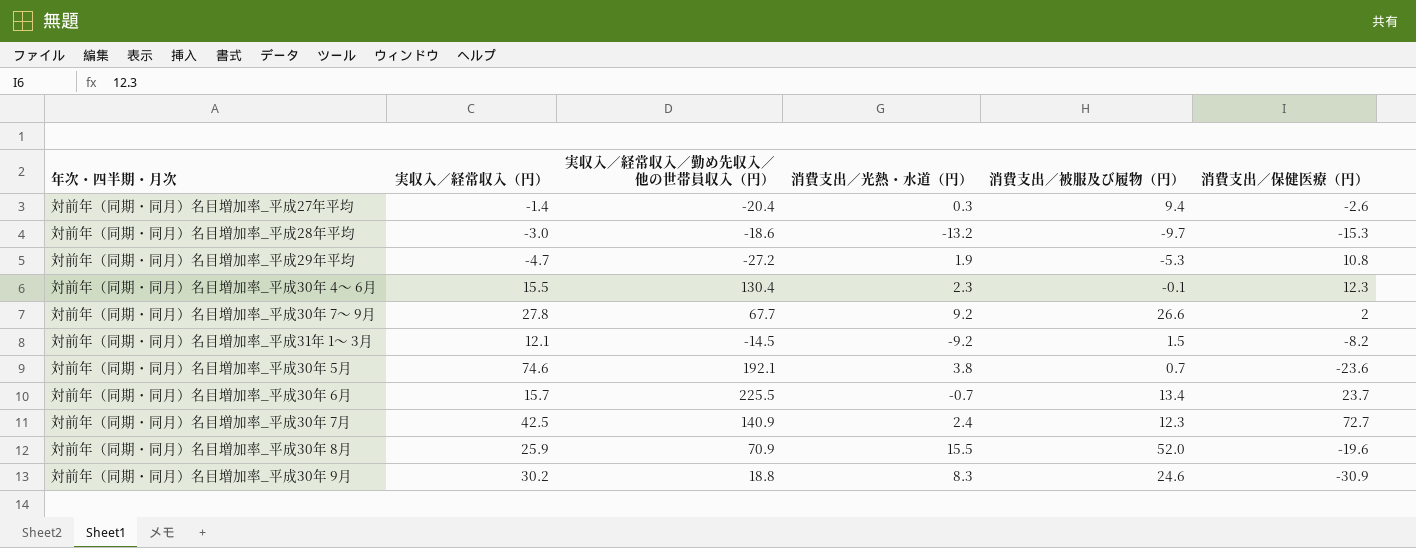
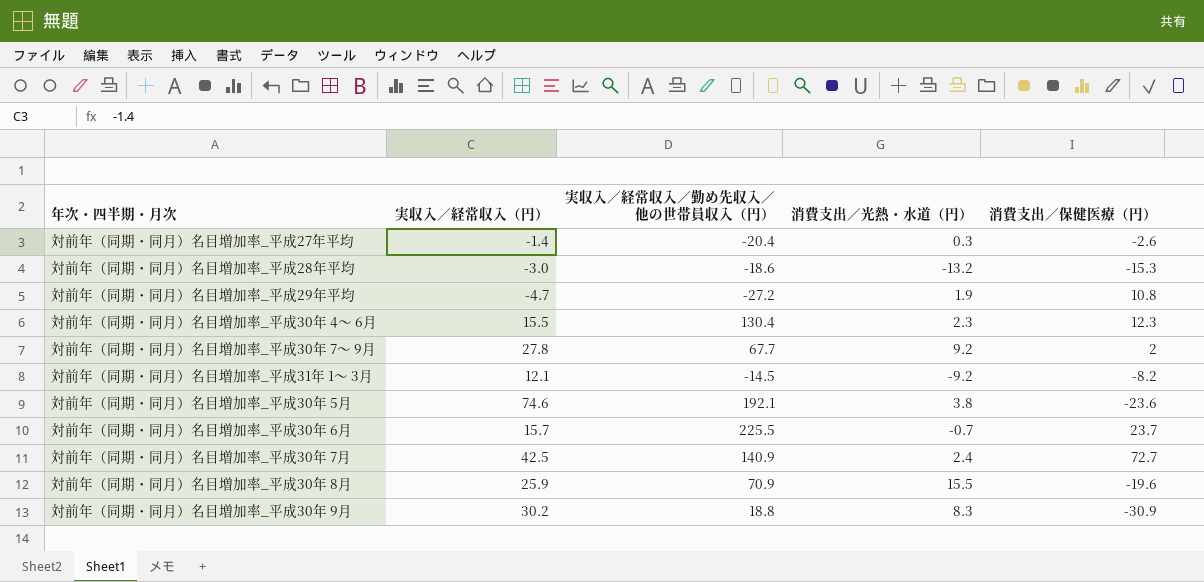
column 消費支出／被服及び履物（円） | position: 5 -> none

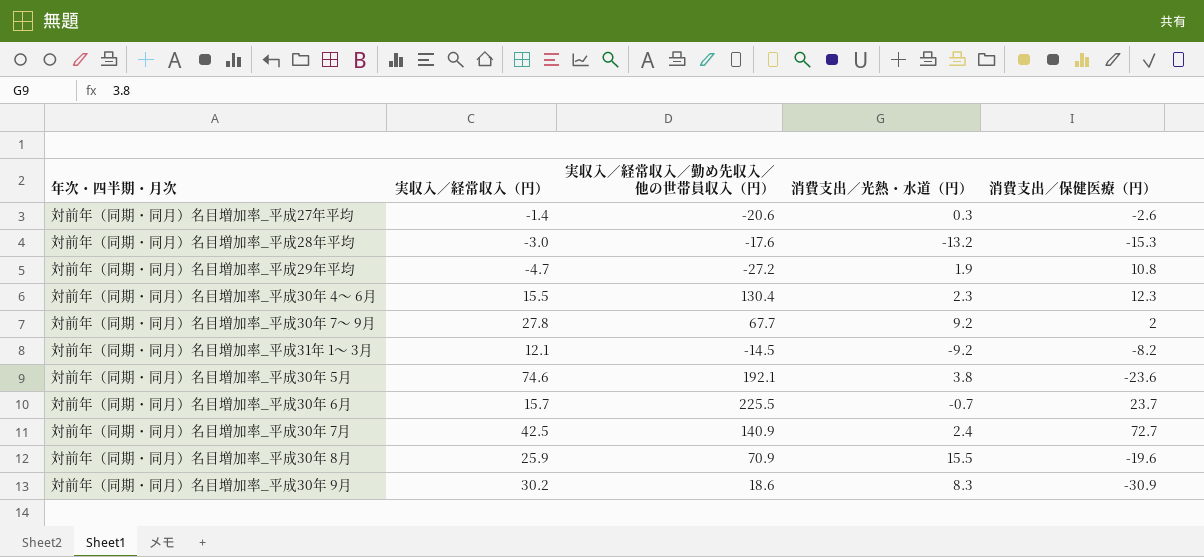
対前年（同期・同月）名目増加率_平成27年平均 | 実収入／経常収入／勤め先収入／他の世帯員収入（円）: -20.4 -> -20.6
対前年（同期・同月）名目増加率_平成28年平均 | 実収入／経常収入／勤め先収入／他の世帯員収入（円）: -18.6 -> -17.6
対前年（同期・同月）名目増加率_平成30年 9月 | 実収入／経常収入／勤め先収入／他の世帯員収入（円）: 18.8 -> 18.6

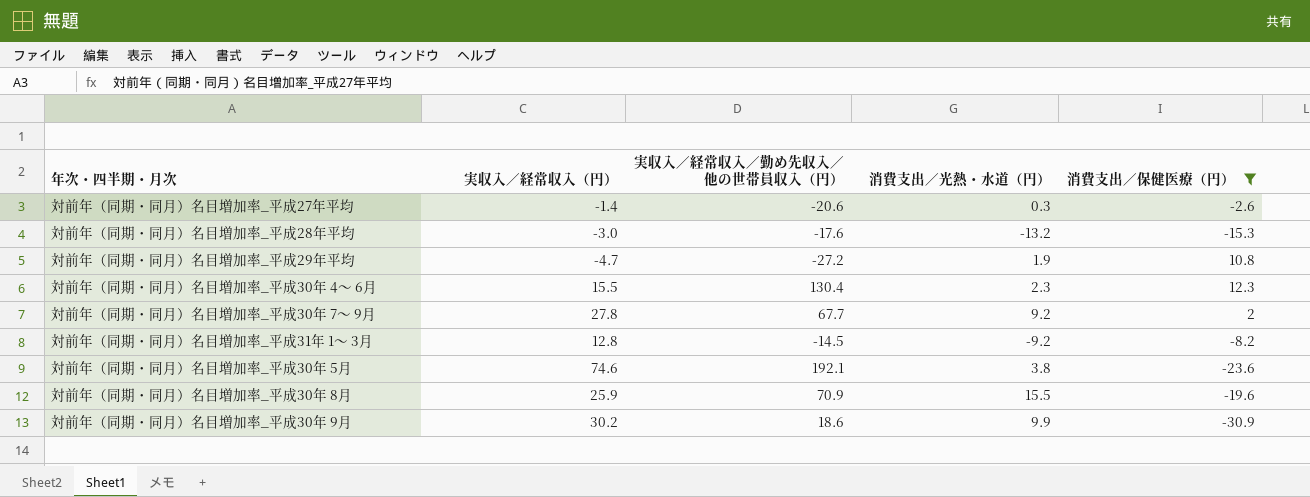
filter: none -> 消費支出／保健医療（円） <= 12.3
対前年（同期・同月）名目増加率_平成31年 1～ 3月 | 実収入／経常収入（円）: 12.1 -> 12.8
対前年（同期・同月）名目増加率_平成30年 9月 | 消費支出／光熱・水道（円）: 8.3 -> 9.9

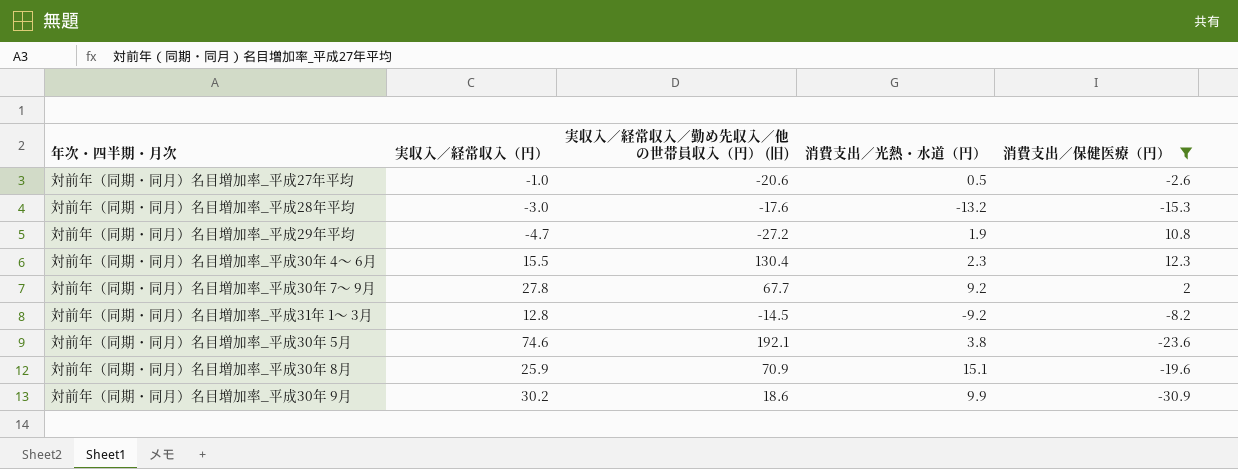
column name: 実収入／経常収入／勤め先収入／他の世帯員収入（円） -> 実収入／経常収入／勤め先収入／他の世帯員収入（円） (旧)
対前年（同期・同月）名目増加率_平成27年平均 | 実収入／経常収入（円）: -1.4 -> -1.0
対前年（同期・同月）名目増加率_平成27年平均 | 消費支出／光熱・水道（円）: 0.3 -> 0.5
対前年（同期・同月）名目増加率_平成30年 8月 | 消費支出／光熱・水道（円）: 15.5 -> 15.1

